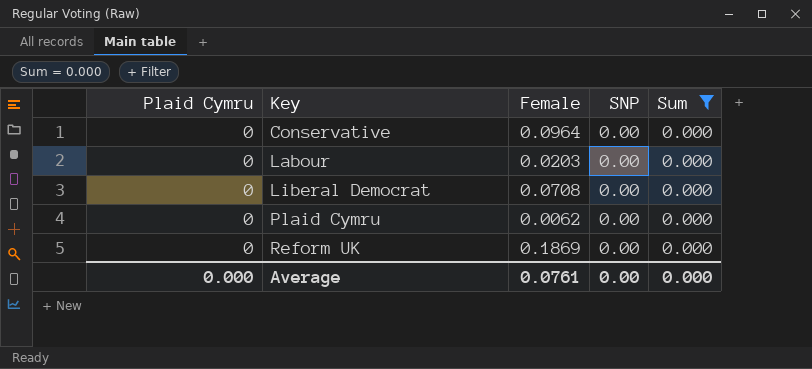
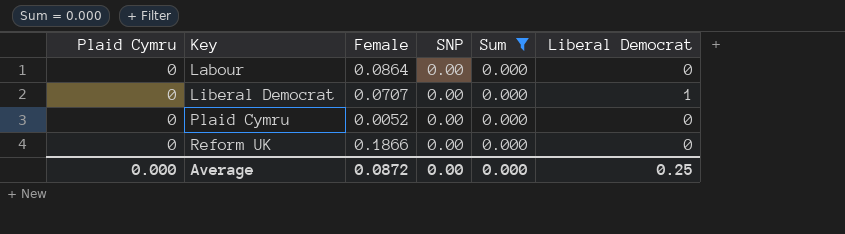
column Liberal Democrat | position: none -> 6
row Conservative: 0 | 0.0964 | 0.00 | 0.000 -> none
Labour | Female: 0.0203 -> 0.0864
Liberal Democrat | Female: 0.0708 -> 0.0707
Plaid Cymru | Female: 0.0062 -> 0.0052
Reform UK | Female: 0.1869 -> 0.1866
Average | Female: 0.0761 -> 0.0872

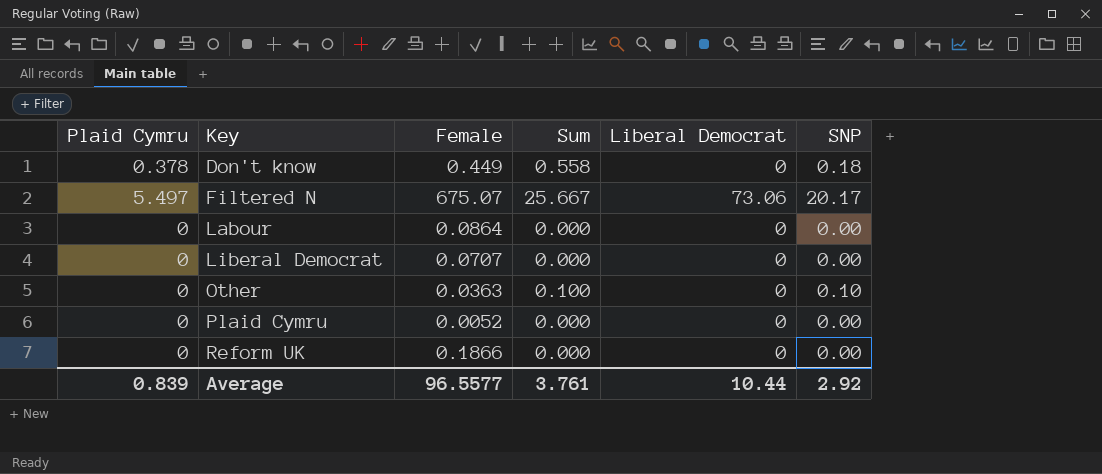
filter: Sum = 0.000 -> none
column SNP | position: 4 -> 6
Liberal Democrat | Liberal Democrat: 1 -> 0
Average | Plaid Cymru: 0.000 -> 0.839
Average | Female: 0.0872 -> 96.5577
Average | Sum: 0.000 -> 3.761
Average | Liberal Democrat: 0.25 -> 10.44
Average | SNP: 0.00 -> 2.92

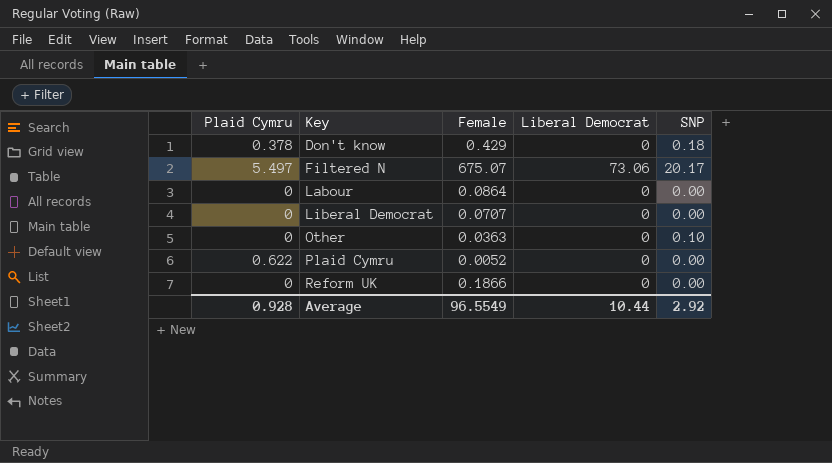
column Sum | formula: [Plaid Cymru] + [SNP] -> none
Don't know | Female: 0.449 -> 0.429
Plaid Cymru | Plaid Cymru: 0 -> 0.622
Average | Plaid Cymru: 0.839 -> 0.928
Average | Female: 96.5577 -> 96.5549

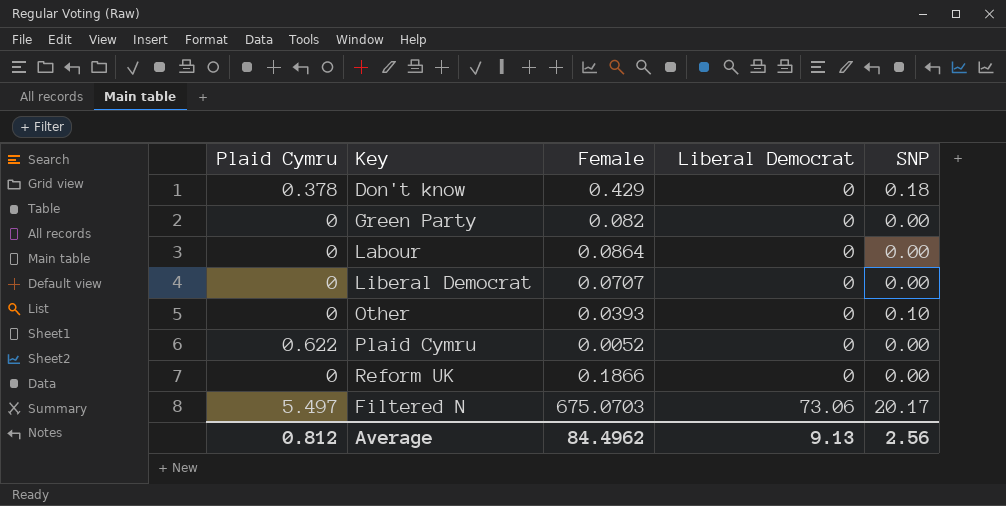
row order: Key ascending -> Liberal Democrat ascending
row Green Party: none -> 0 | 0.082 | 0 | 0.00
Other | Female: 0.0363 -> 0.0393
Filtered N | Female: 675.07 -> 675.0703
Average | Plaid Cymru: 0.928 -> 0.812
Average | Female: 96.5549 -> 84.4962
Average | Liberal Democrat: 10.44 -> 9.13
Average | SNP: 2.92 -> 2.56

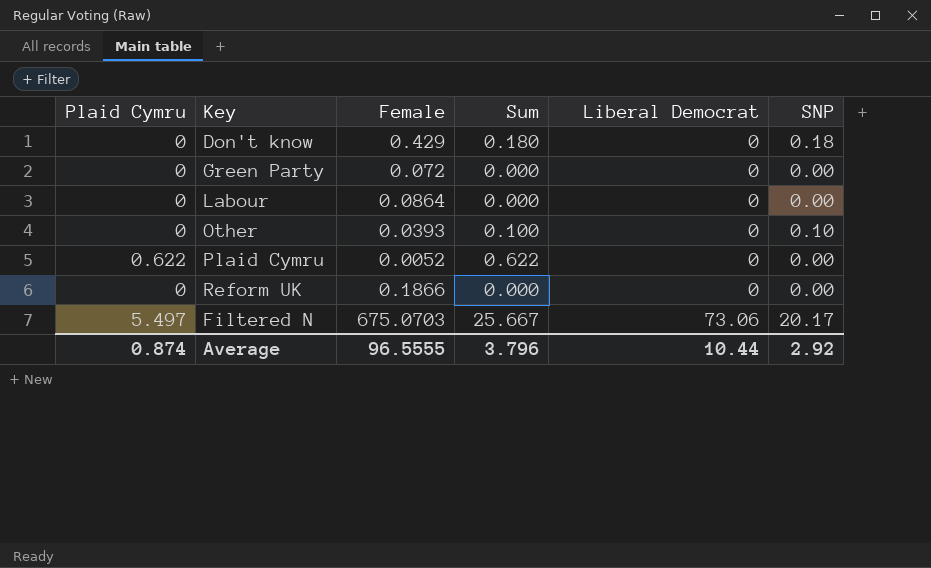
column Sum | formula: none -> [Plaid Cymru] + [SNP]
row Liberal Democrat: 0 | 0.0707 | 0 | 0.00 -> none
Don't know | Plaid Cymru: 0.378 -> 0
Green Party | Female: 0.082 -> 0.072
Average | Plaid Cymru: 0.812 -> 0.874
Average | Female: 84.4962 -> 96.5555
Average | Liberal Democrat: 9.13 -> 10.44
Average | SNP: 2.56 -> 2.92

